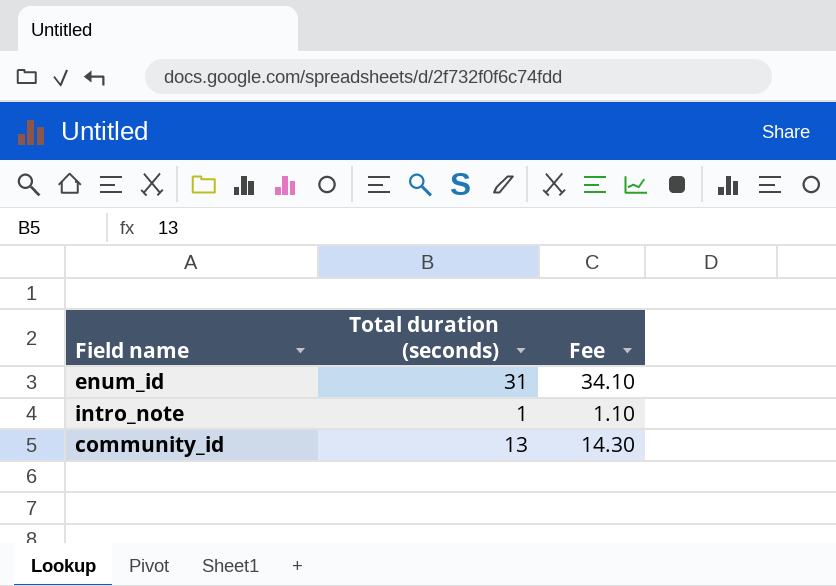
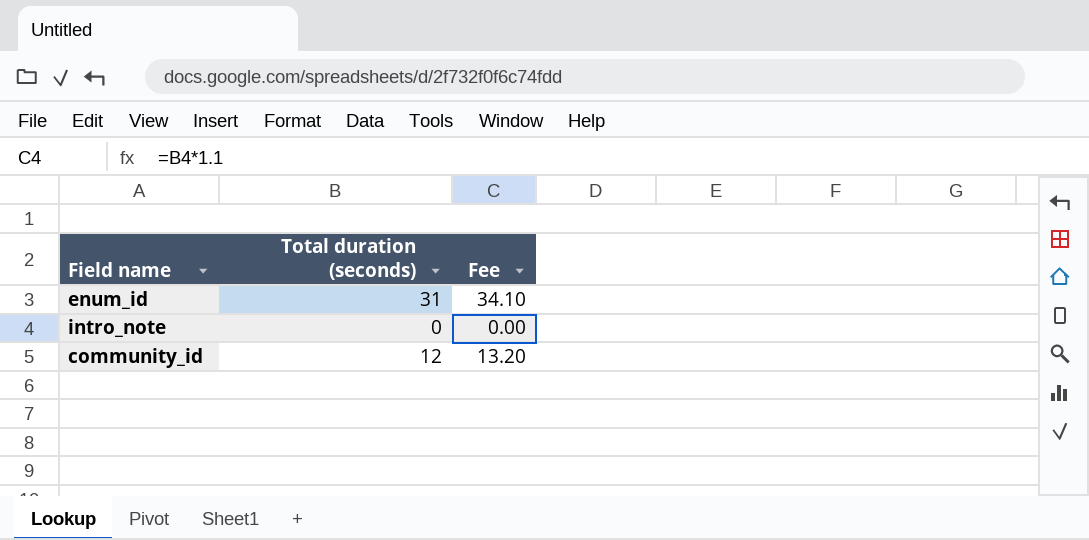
intro_note | Total duration (seconds): 1 -> 0
intro_note | Fee: 1.10 -> 0.00
community_id | Total duration (seconds): 13 -> 12
community_id | Fee: 14.30 -> 13.20

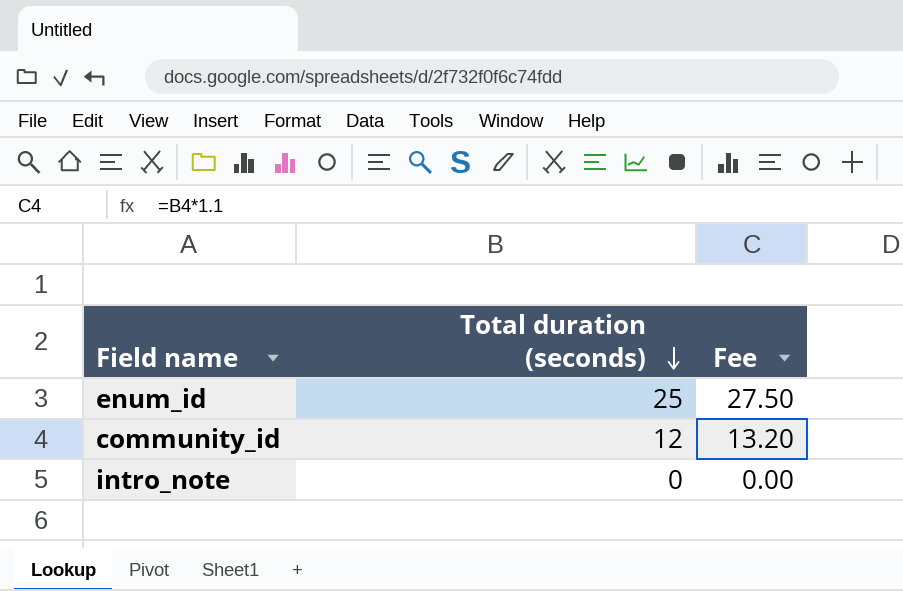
row order: none -> Total duration (seconds) descending
enum_id | Total duration (seconds): 31 -> 25
enum_id | Fee: 34.10 -> 27.50

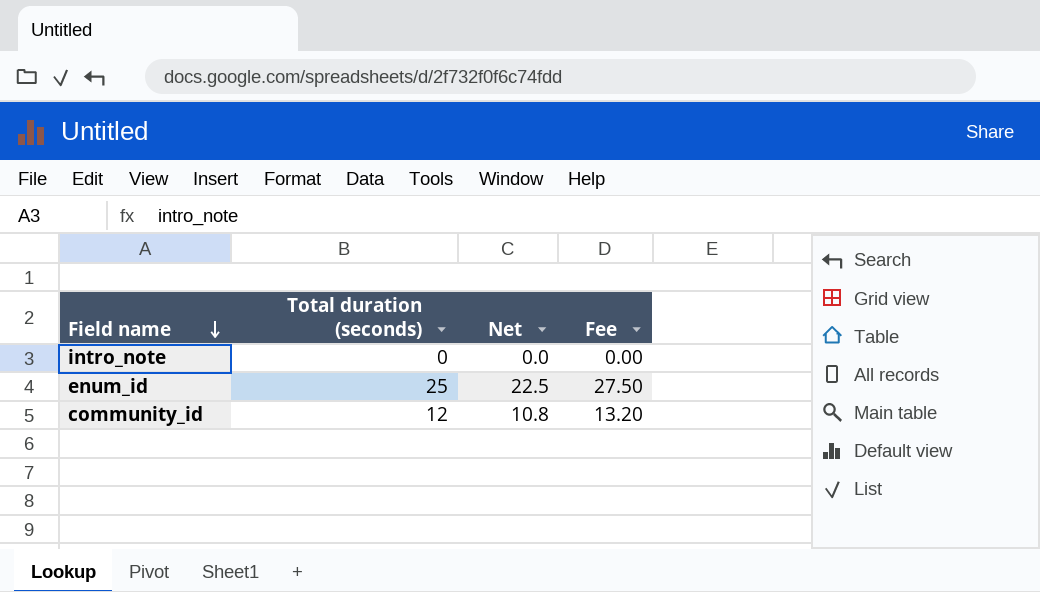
row order: Total duration (seconds) descending -> Field name descending
column Net | formula: none -> [Total duration (seconds)] * 0.9

